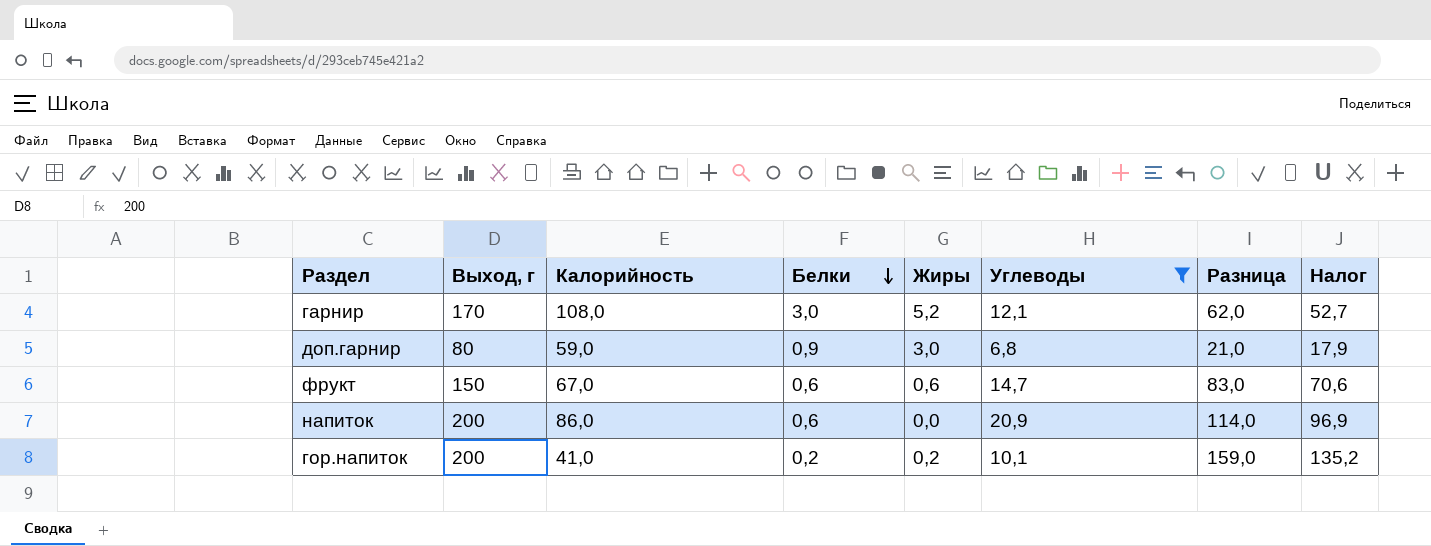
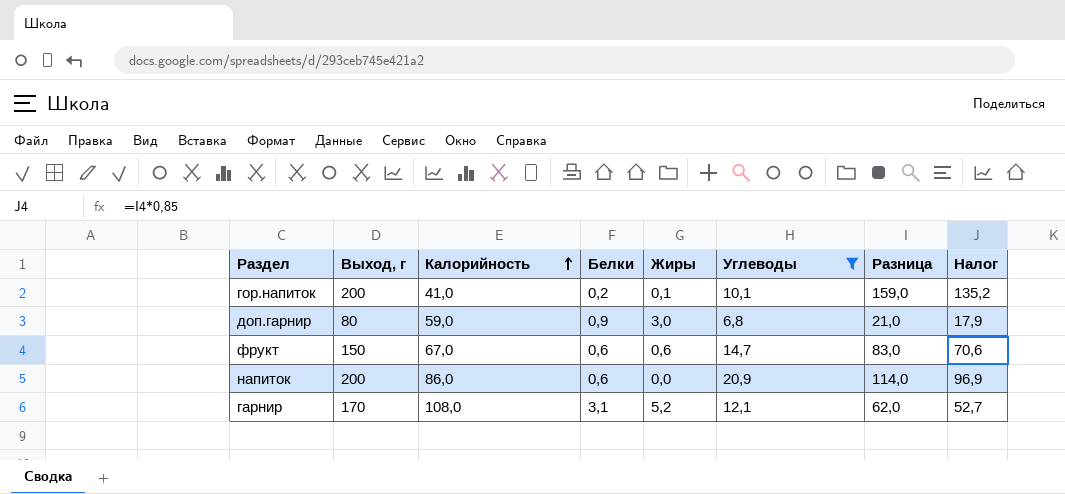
row order: Белки descending -> Калорийность ascending
гор.напиток | Жиры: 0,2 -> 0,1
гарнир | Белки: 3,0 -> 3,1

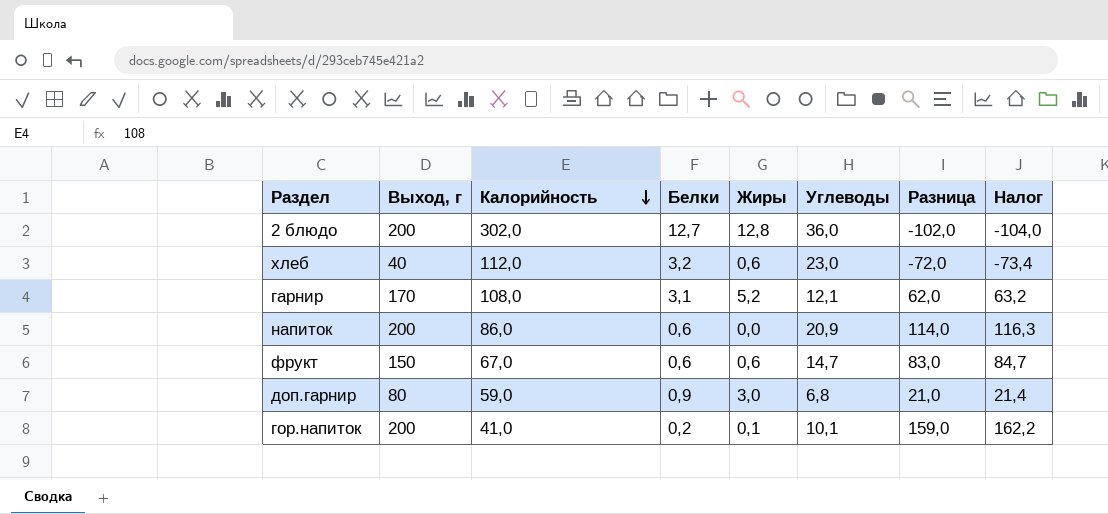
filter: Углеводы <= 20,9 -> none
row order: Калорийность ascending -> Калорийность descending
column Налог | formula: [Разница] * 0,85 -> [Разница] * 1,02

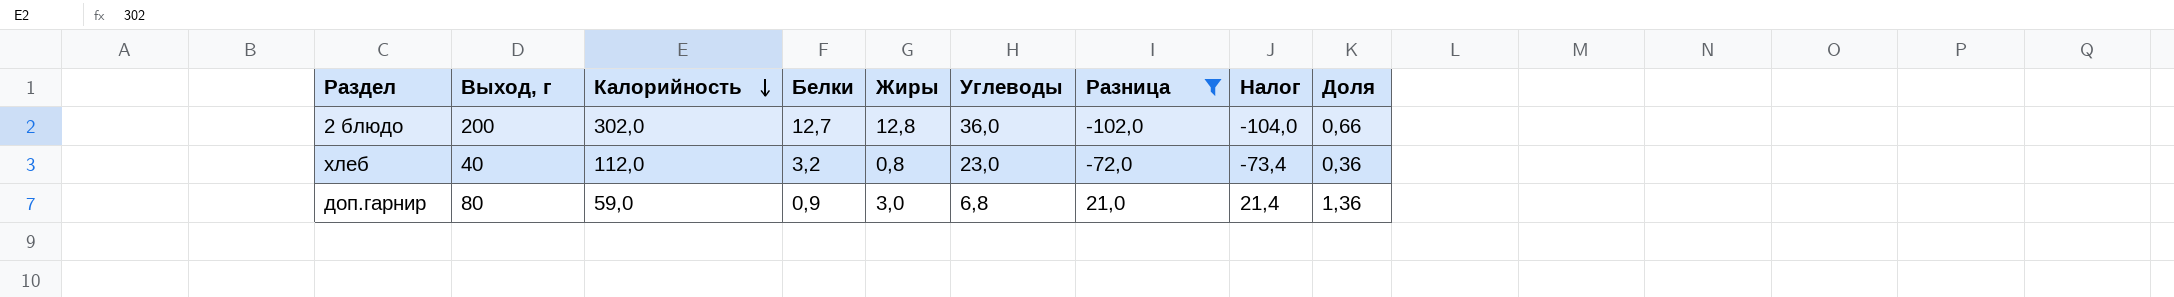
filter: none -> Разница <= 21,0
column Доля | formula: none -> [Выход, г] / [Калорийность]
хлеб | Жиры: 0,6 -> 0,8

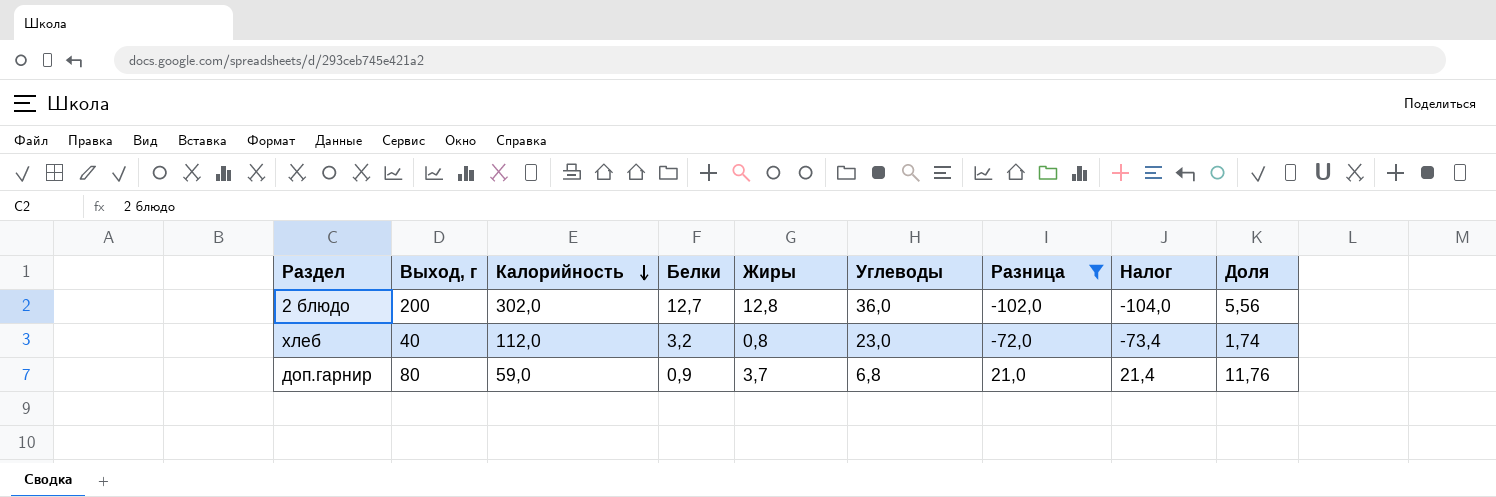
column Доля | formula: [Выход, г] / [Калорийность] -> [Выход, г] / [Углеводы]
доп.гарнир | Жиры: 3,0 -> 3,7

